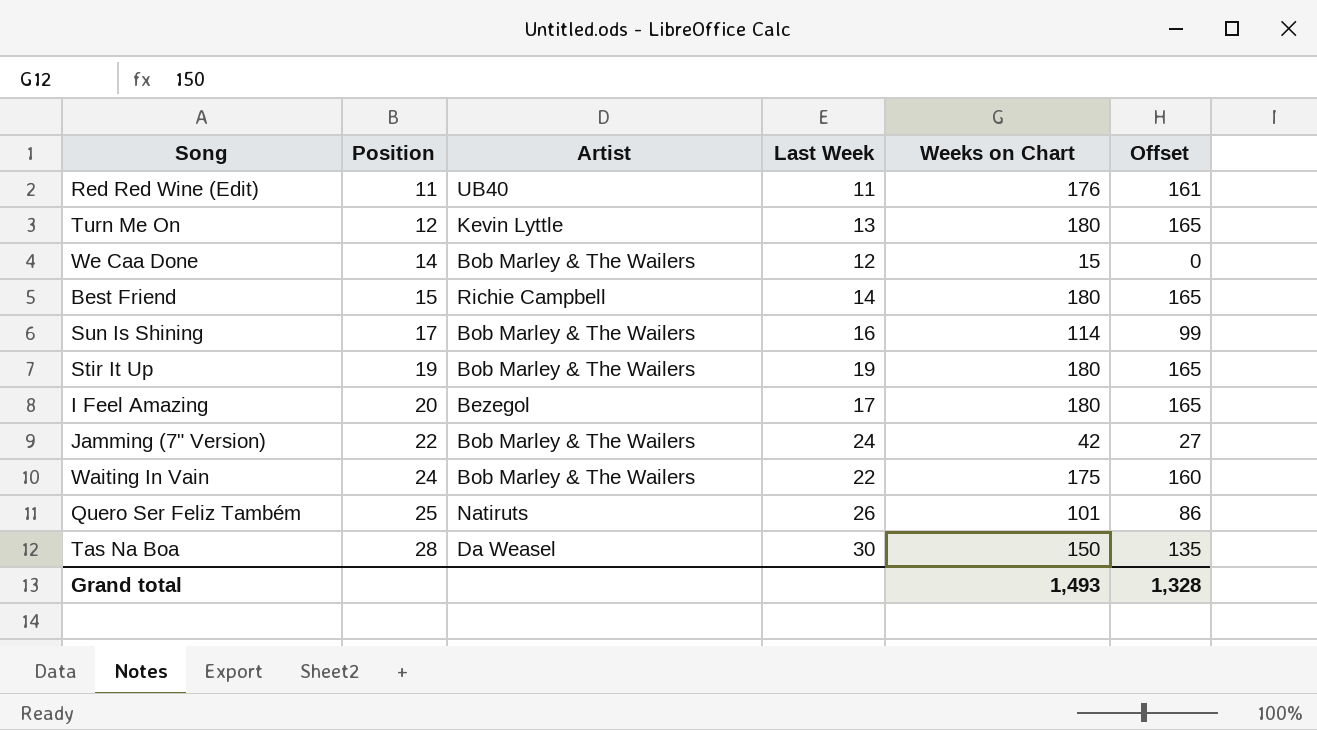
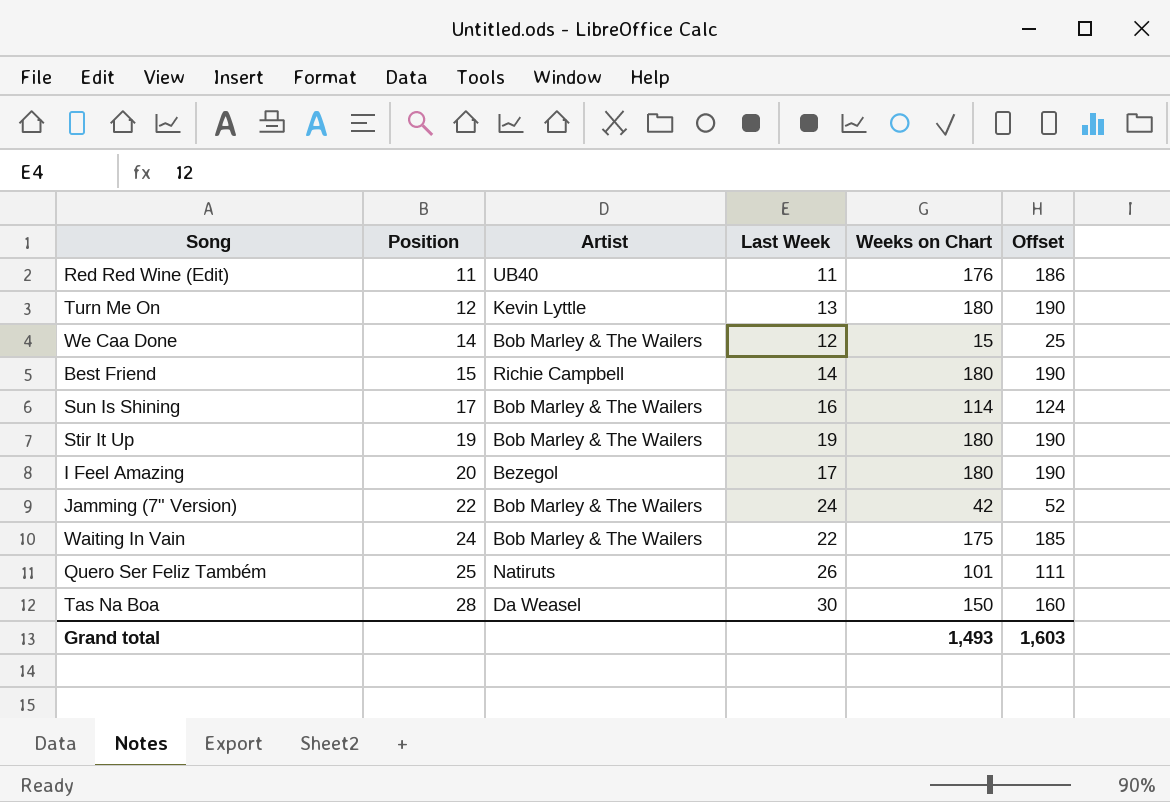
column Offset | formula: [Weeks on Chart] - 15 -> [Weeks on Chart] + 10
Grand total | Offset: 1,328 -> 1,603

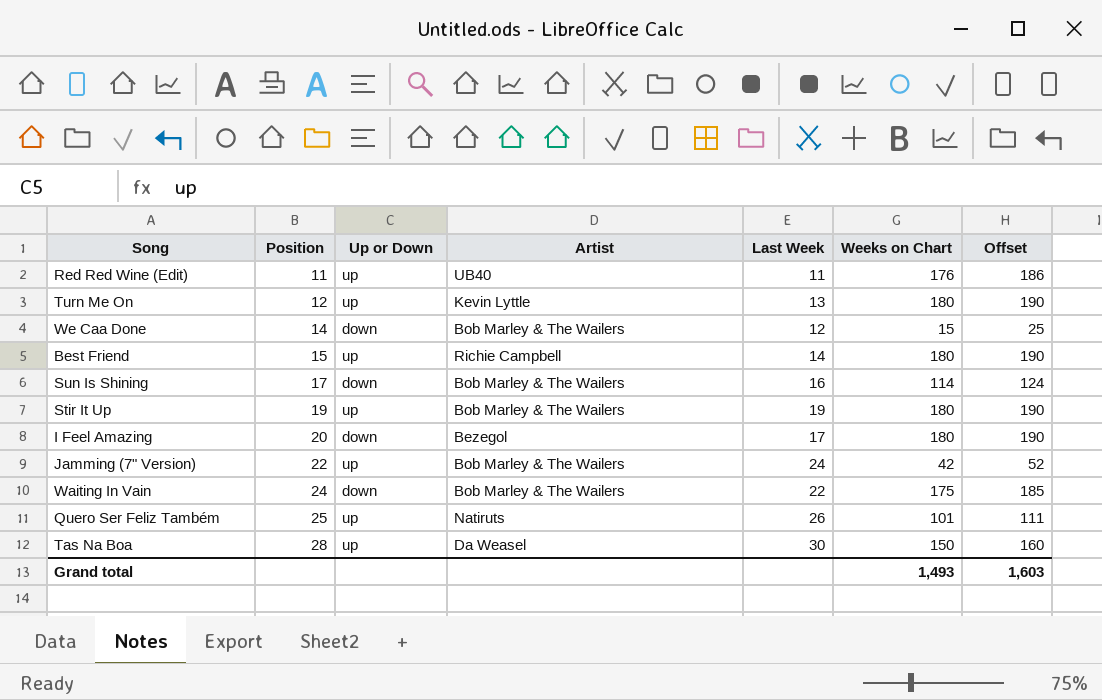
column Up or Down | position: none -> 3

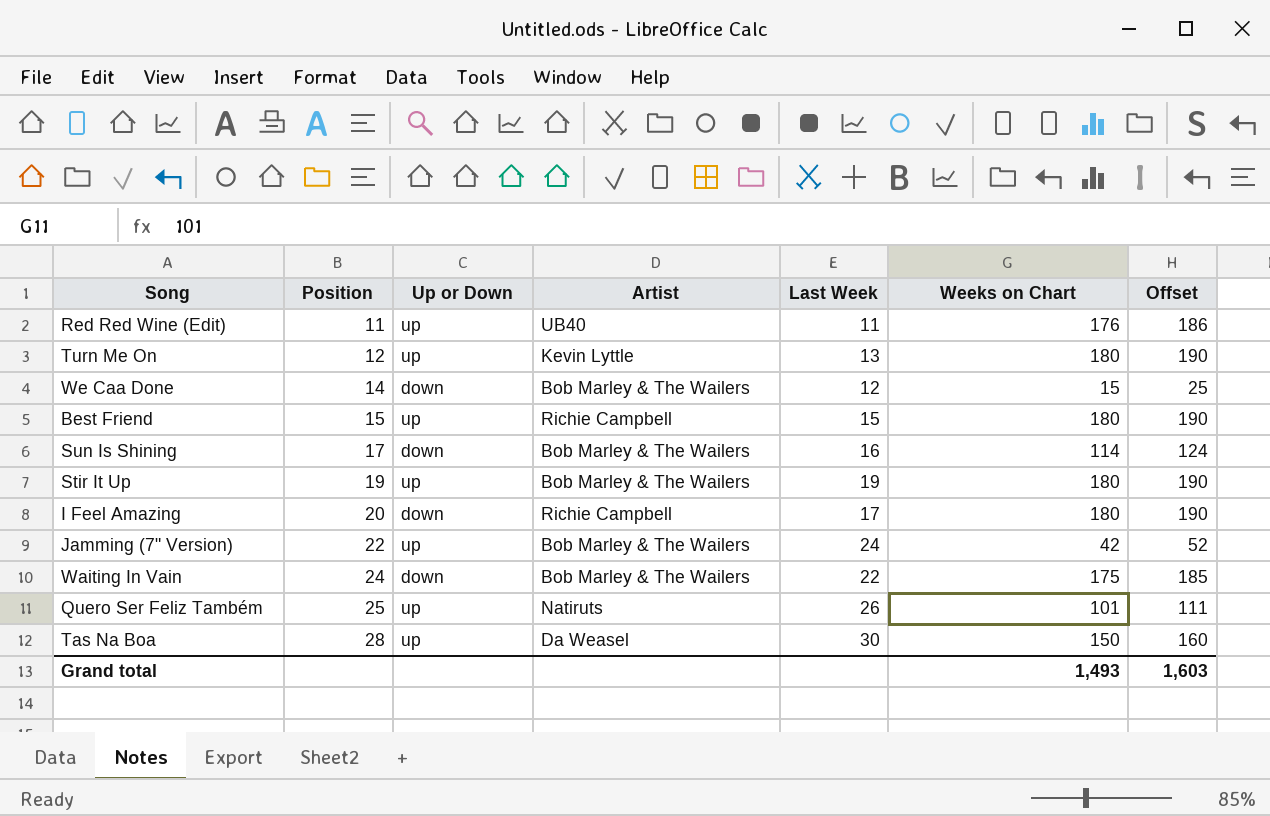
Best Friend | Last Week: 14 -> 15
I Feel Amazing | Artist: Bezegol -> Richie Campbell

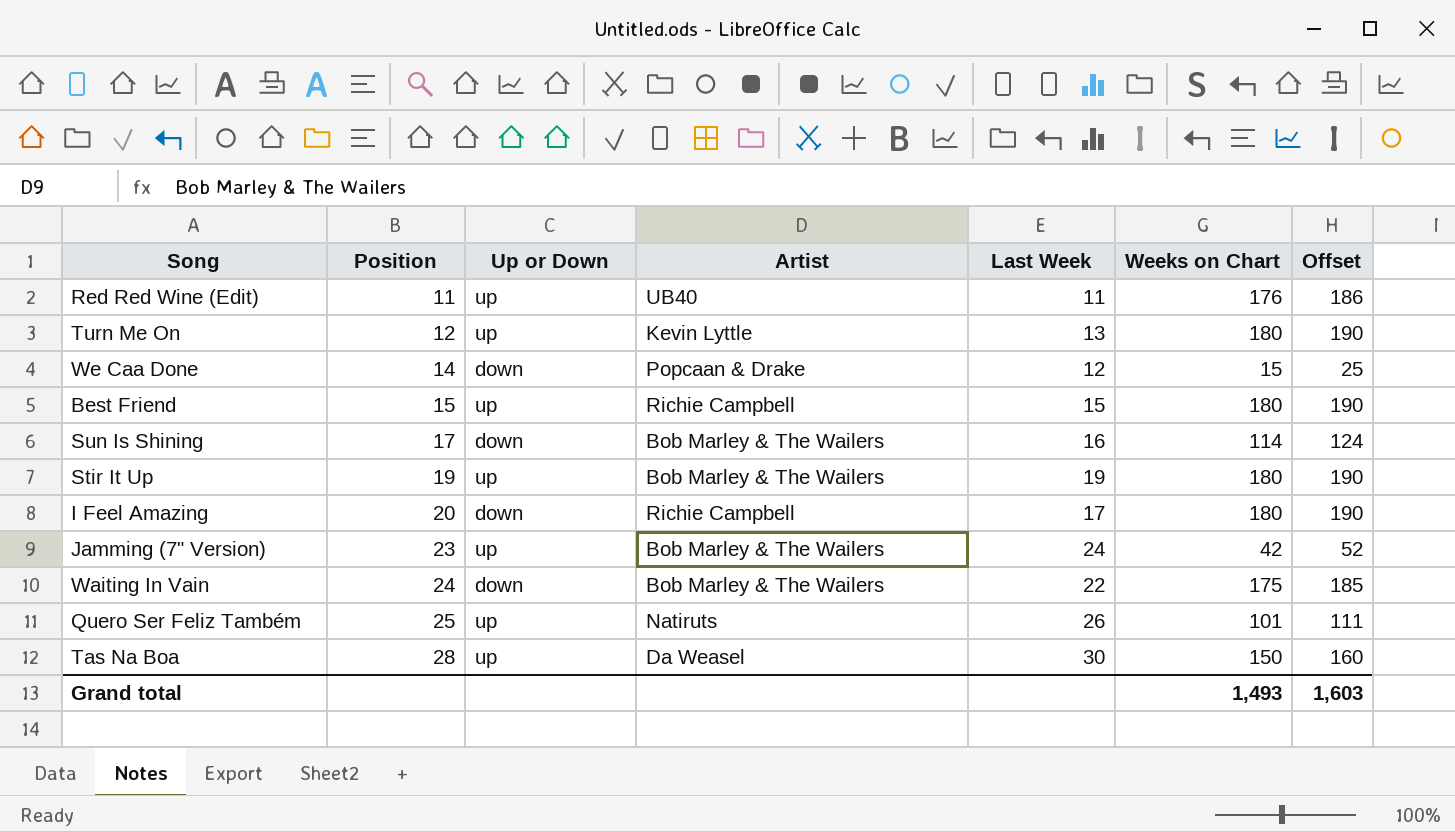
We Caa Done | Artist: Bob Marley & The Wailers -> Popcaan & Drake
Jamming (7" Version) | Position: 22 -> 23

